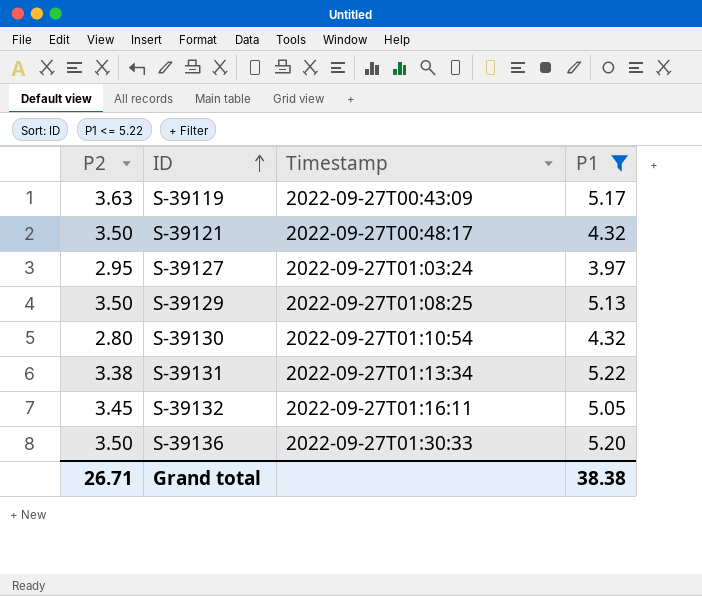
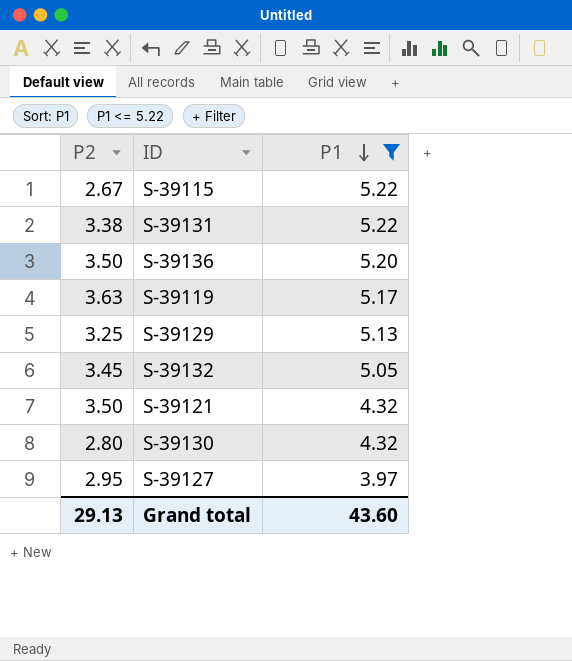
row order: ID ascending -> P1 descending
column Timestamp | position: 3 -> none
row S-39115: none -> 2.67 | 5.22
S-39129 | P2: 3.50 -> 3.25
Grand total | P2: 26.71 -> 29.13
Grand total | P1: 38.38 -> 43.60

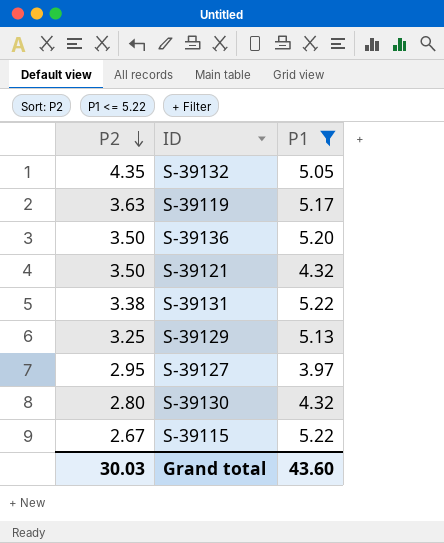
row order: P1 descending -> P2 descending
S-39132 | P2: 3.45 -> 4.35
Grand total | P2: 29.13 -> 30.03

